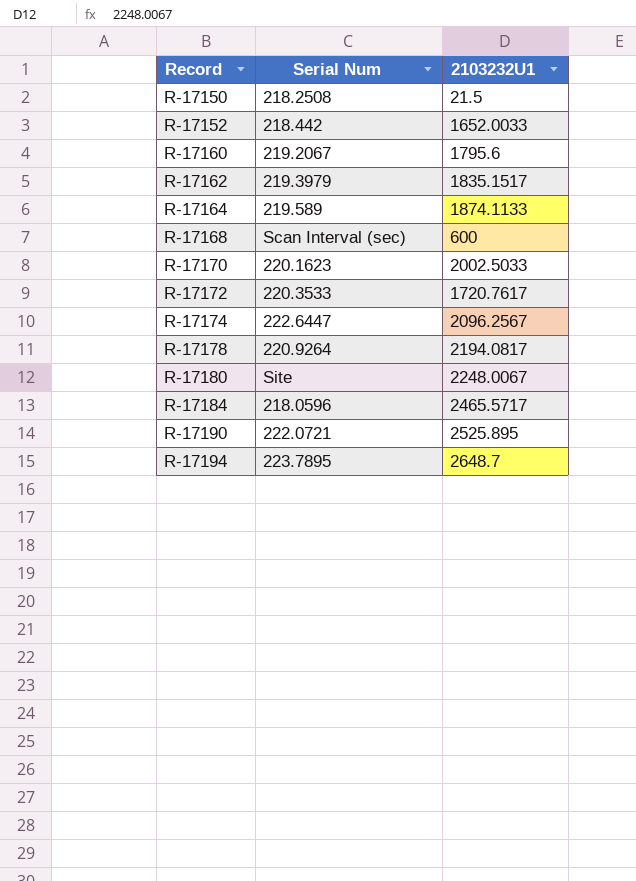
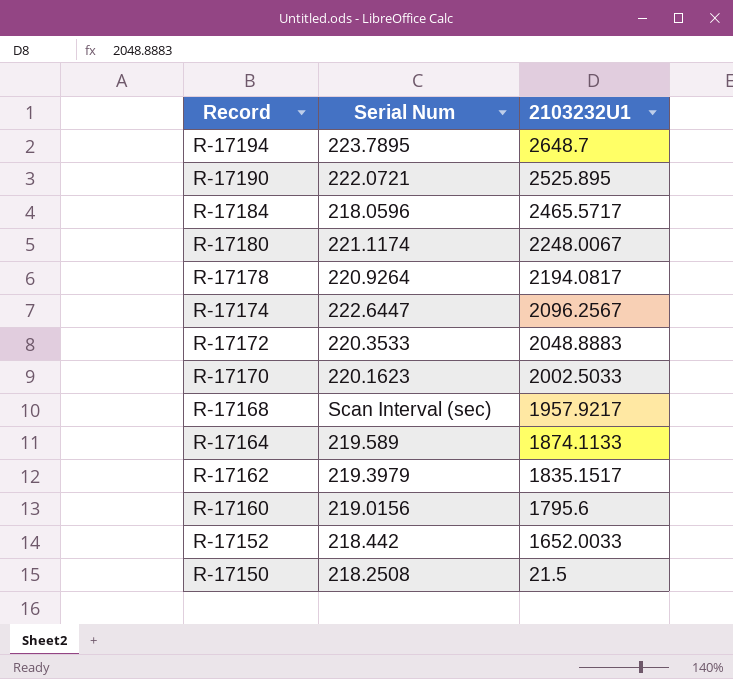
row order: Record ascending -> Record descending
R-17180 | Serial Num: Site -> 221.1174
R-17172 | 2103232U1: 1720.7617 -> 2048.8883
R-17168 | 2103232U1: 600 -> 1957.9217
R-17160 | Serial Num: 219.2067 -> 219.0156

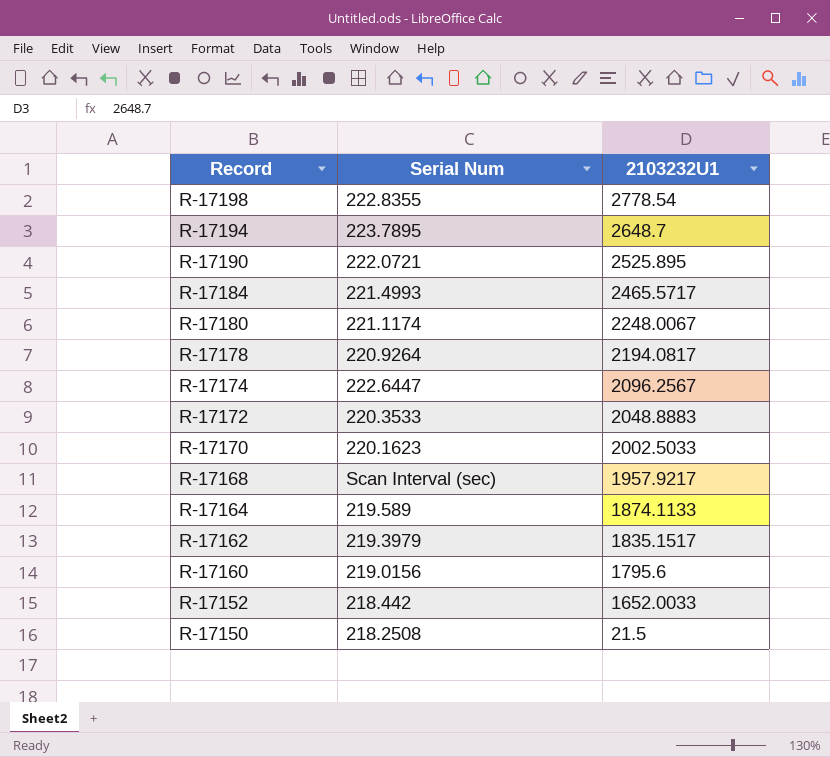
row R-17198: none -> 222.8355 | 2778.54
R-17184 | Serial Num: 218.0596 -> 221.4993

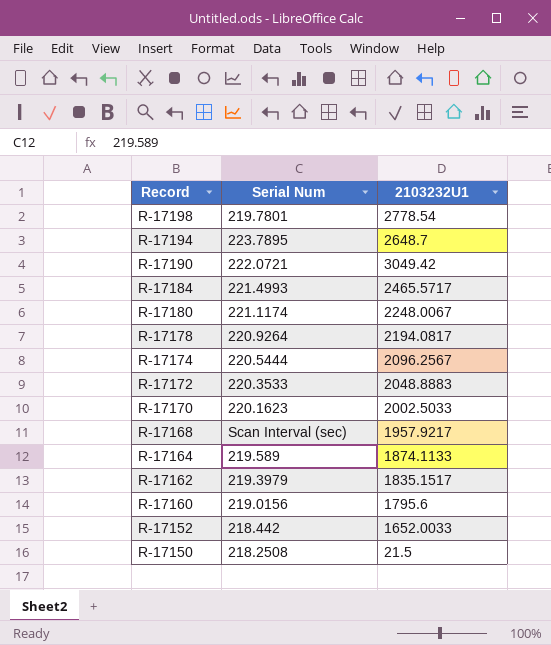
R-17198 | Serial Num: 222.8355 -> 219.7801
R-17190 | 2103232U1: 2525.895 -> 3049.42
R-17174 | Serial Num: 222.6447 -> 220.5444

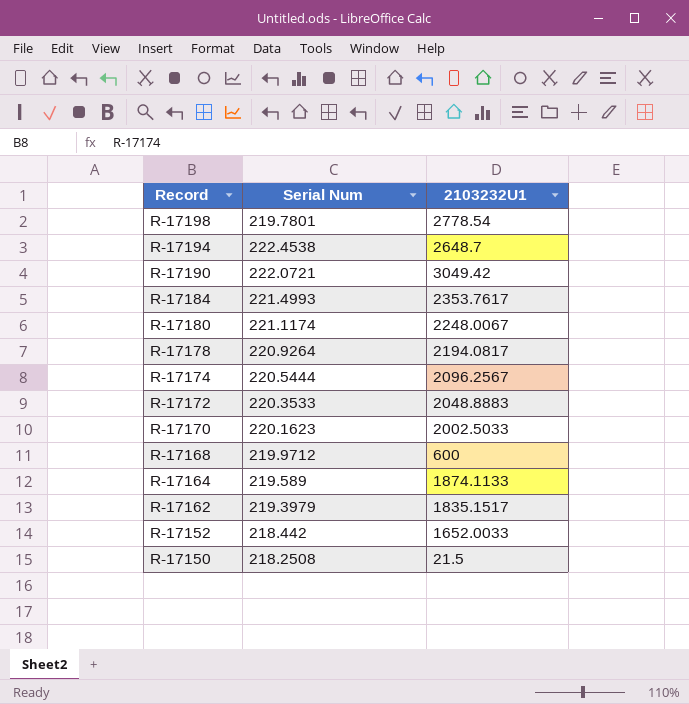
row R-17160: 219.0156 | 1795.6 -> none
R-17194 | Serial Num: 223.7895 -> 222.4538
R-17184 | 2103232U1: 2465.5717 -> 2353.7617
R-17168 | Serial Num: Scan Interval (sec) -> 219.9712
R-17168 | 2103232U1: 1957.9217 -> 600

